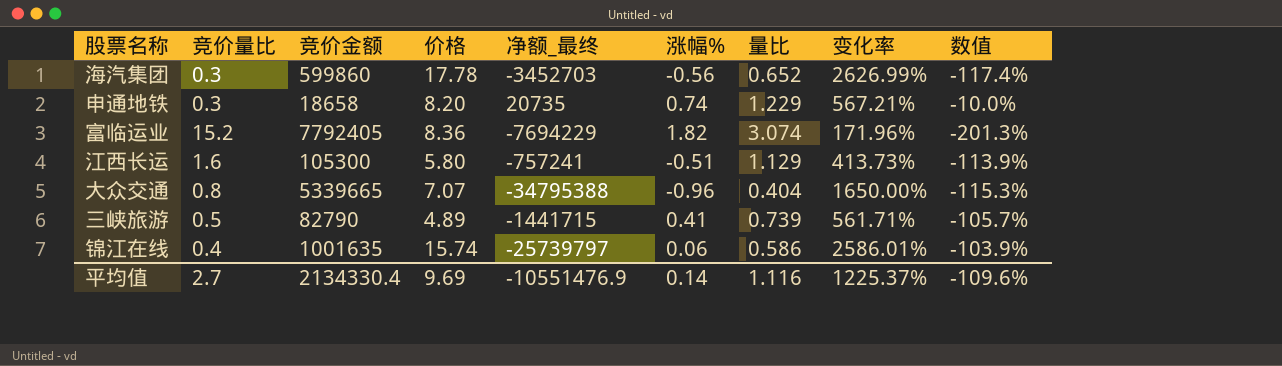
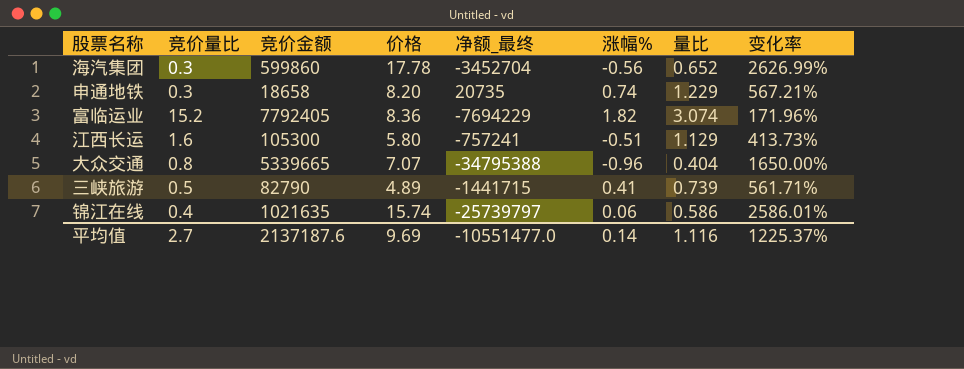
column 数值 | formula: ([竞价金额] - [净额_最终]) / [净额_最终] -> none
海汽集团 | 净额_最终: -3452703 -> -3452704
锦江在线 | 竞价金额: 1001635 -> 1021635
平均值 | 竞价金额: 2134330.4 -> 2137187.6
平均值 | 净额_最终: -10551476.9 -> -10551477.0

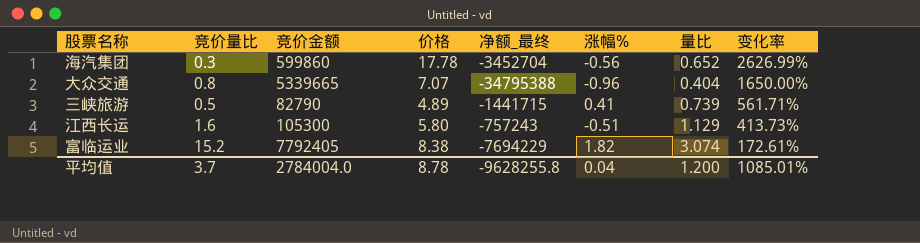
row order: none -> 变化率 descending
row 申通地铁: 0.3 | 18658 | 8.20 | 20735 | 0.74 | 1.229 | 567.21% -> none
row 锦江在线: 0.4 | 1021635 | 15.74 | -25739797 | 0.06 | 0.586 | 2586.01% -> none
江西长运 | 净额_最终: -757241 -> -757243
富临运业 | 价格: 8.36 -> 8.38
富临运业 | 变化率: 171.96% -> 172.61%
平均值 | 竞价量比: 2.7 -> 3.7
平均值 | 竞价金额: 2137187.6 -> 2784004.0
平均值 | 价格: 9.69 -> 8.78
平均值 | 净额_最终: -10551477.0 -> -9628255.8
平均值 | 涨幅%: 0.14 -> 0.04
平均值 | 量比: 1.116 -> 1.200
平均值 | 变化率: 1225.37% -> 1085.01%

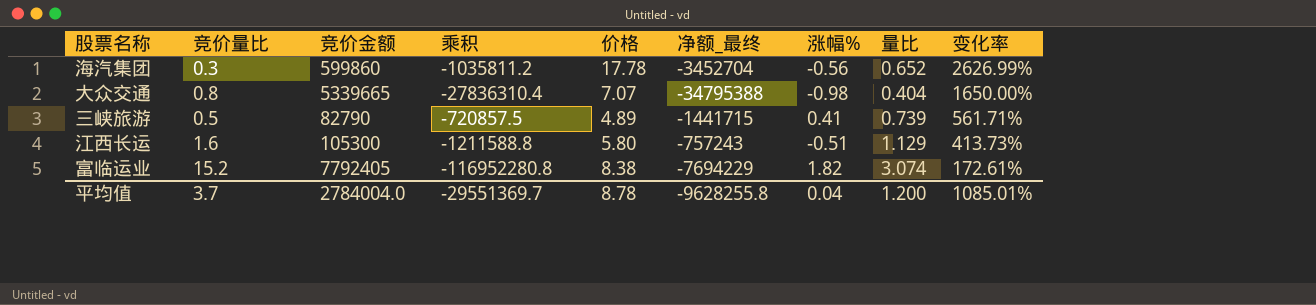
column 乘积 | formula: none -> [竞价量比] * [净额_最终]
大众交通 | 涨幅%: -0.96 -> -0.98

